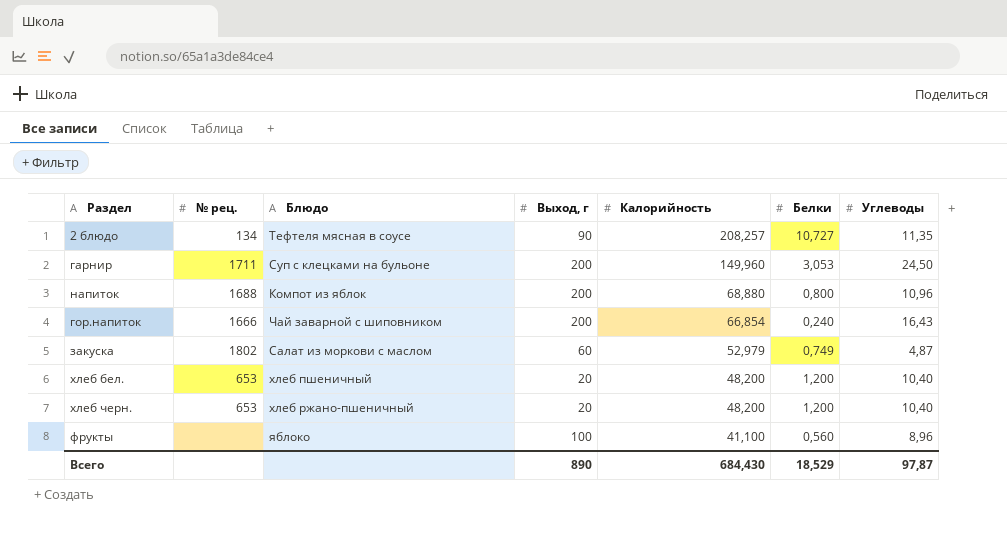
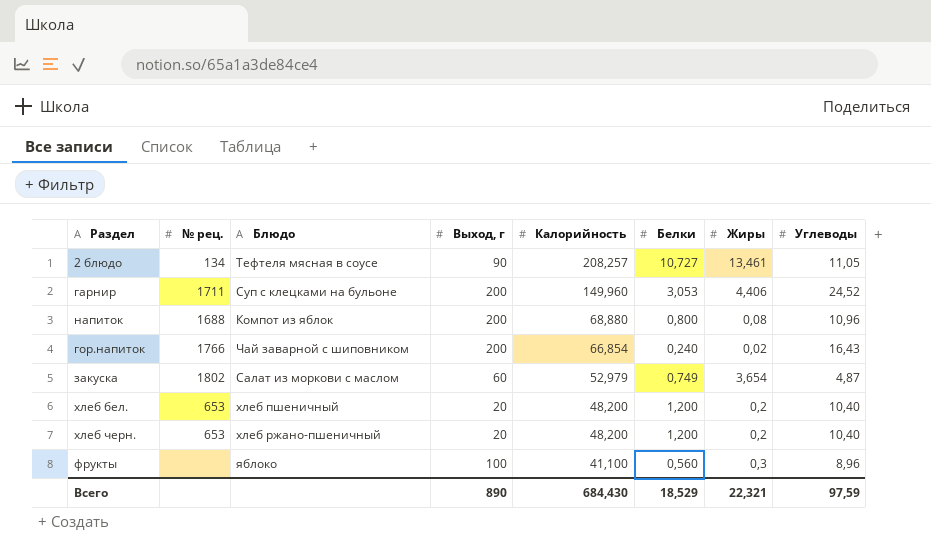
column Жиры | position: none -> 7
2 блюдо | Углеводы: 11,35 -> 11,05
гарнир | Углеводы: 24,50 -> 24,52
гор.напиток | № рец.: 1666 -> 1766
Всего | Углеводы: 97,87 -> 97,59

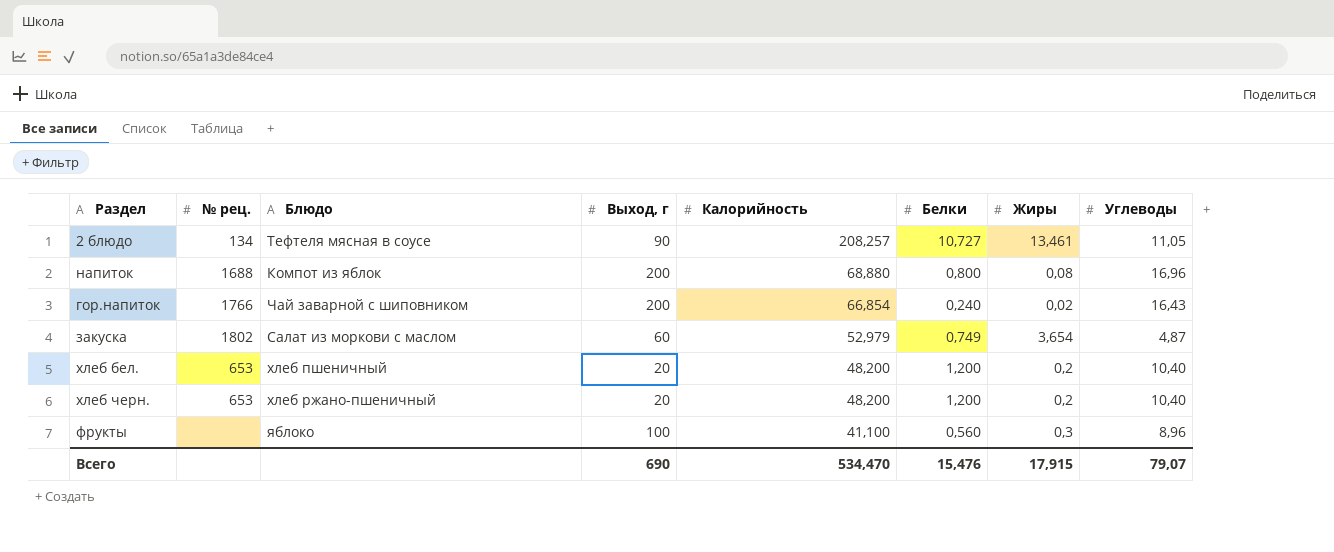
row гарнир: 1711 | Суп с клецками на бульоне | 200 | 149,960 | 3,053 | 4,406 | 24,52 -> none
напиток | Углеводы: 10,96 -> 16,96
Всего | Выход, г: 890 -> 690
Всего | Калорийность: 684,430 -> 534,470
Всего | Белки: 18,529 -> 15,476
Всего | Жиры: 22,321 -> 17,915
Всего | Углеводы: 97,59 -> 79,07

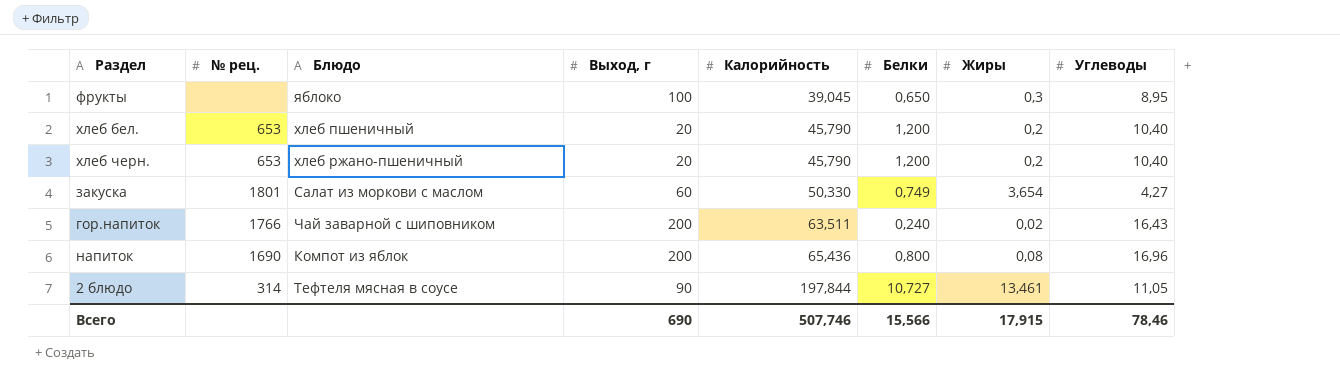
row order: Калорийность descending -> Калорийность ascending
фрукты | Калорийность: 41,100 -> 39,045
фрукты | Белки: 0,560 -> 0,650
фрукты | Углеводы: 8,96 -> 8,95
хлеб бел. | Калорийность: 48,200 -> 45,790
хлеб черн. | Калорийность: 48,200 -> 45,790
закуска | № рец.: 1802 -> 1801
закуска | Калорийность: 52,979 -> 50,330
закуска | Углеводы: 4,87 -> 4,27
гор.напиток | Калорийность: 66,854 -> 63,511
напиток | № рец.: 1688 -> 1690
напиток | Калорийность: 68,880 -> 65,436
2 блюдо | № рец.: 134 -> 314
2 блюдо | Калорийность: 208,257 -> 197,844
Всего | Калорийность: 534,470 -> 507,746
Всего | Белки: 15,476 -> 15,566
Всего | Углеводы: 79,07 -> 78,46

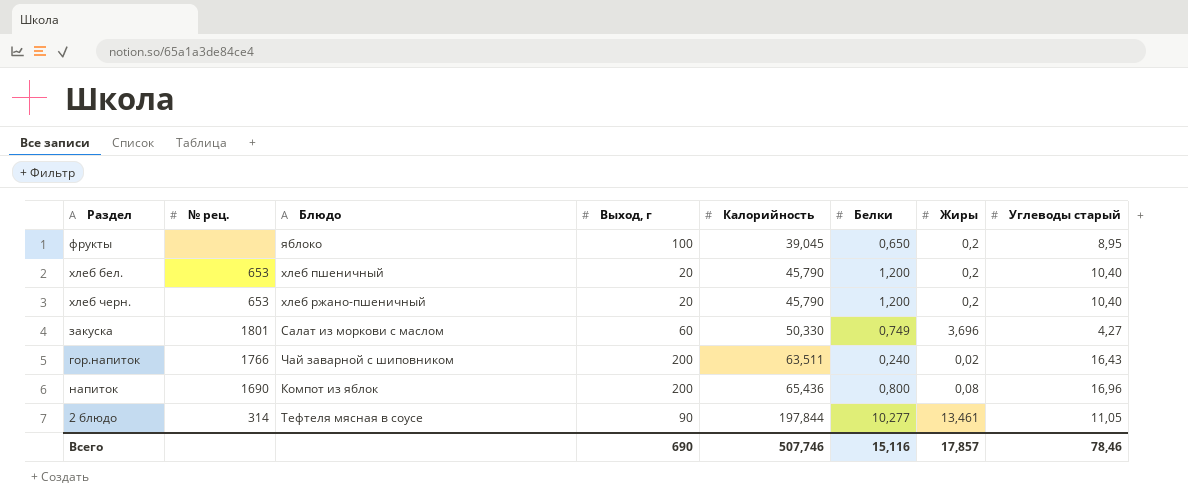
column name: Углеводы -> Углеводы старый
фрукты | Жиры: 0,3 -> 0,2
закуска | Жиры: 3,654 -> 3,696
2 блюдо | Белки: 10,727 -> 10,277
Всего | Белки: 15,566 -> 15,116
Всего | Жиры: 17,915 -> 17,857

